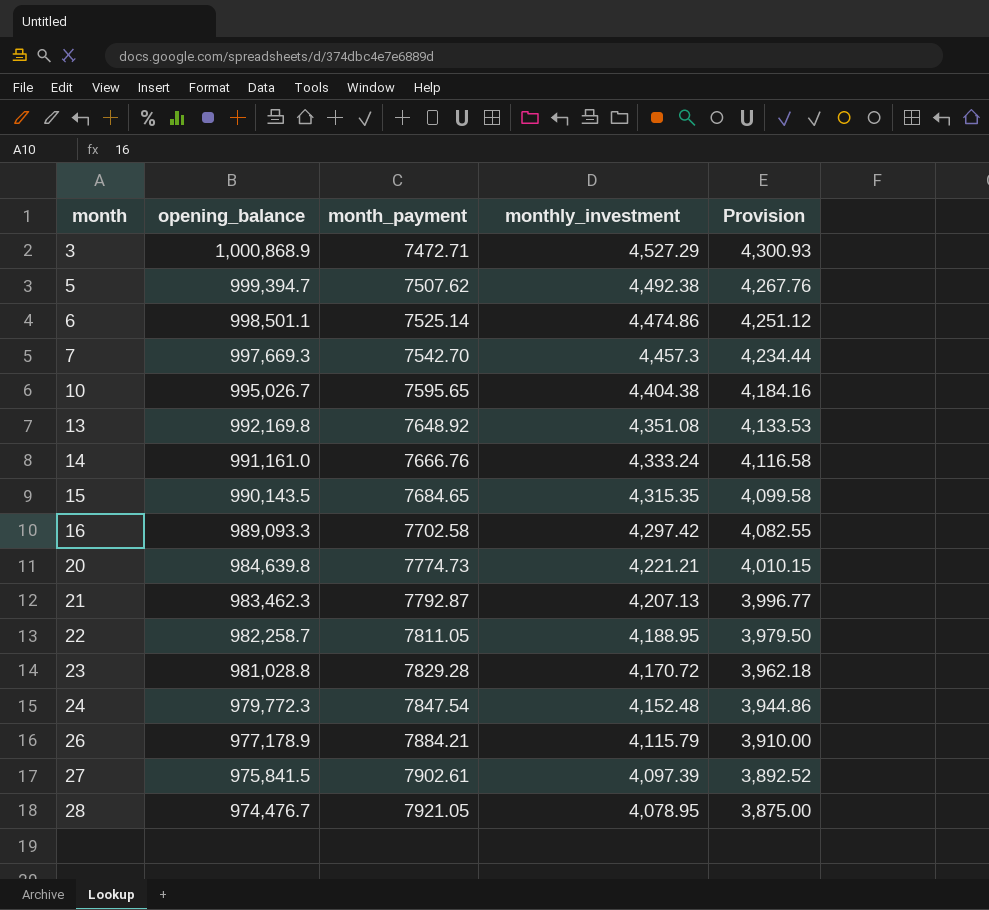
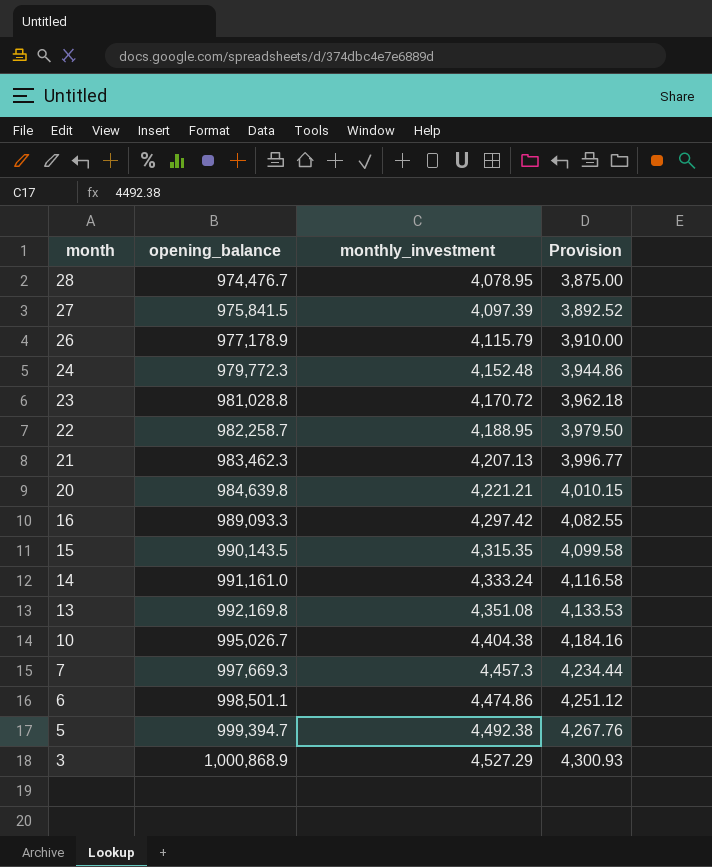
row order: month ascending -> month descending
column month_payment | position: 3 -> none

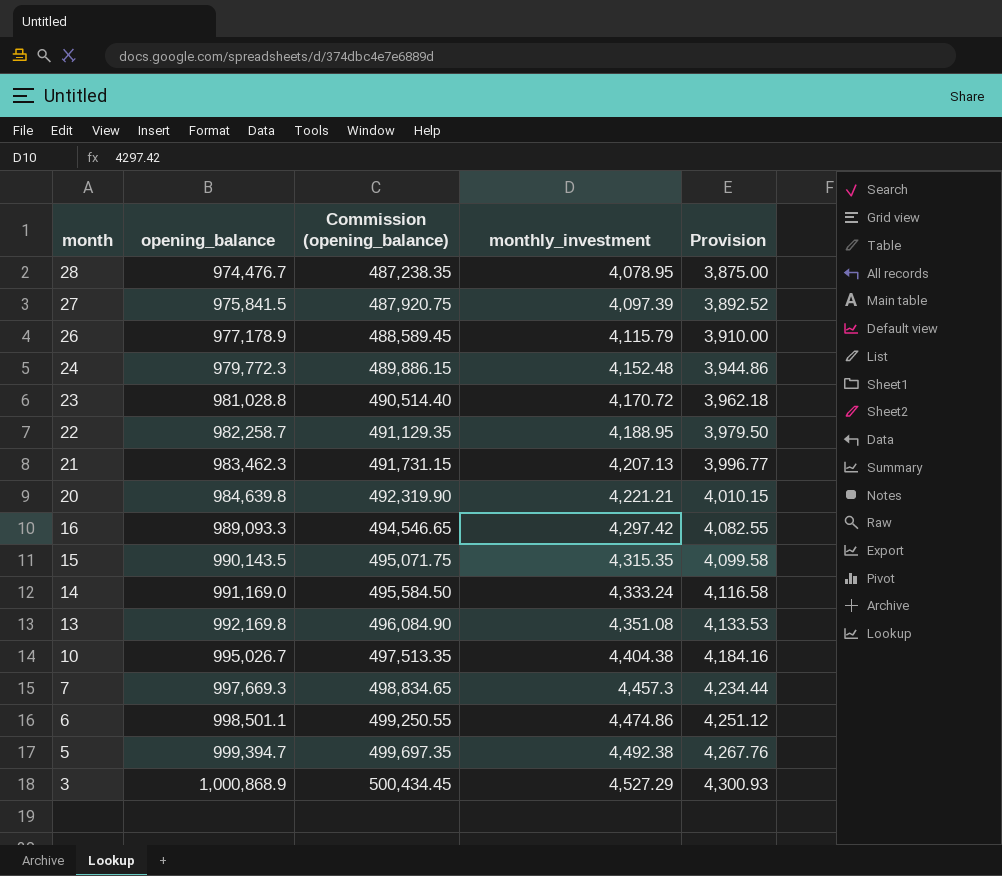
column Commission (opening_balance) | formula: none -> [opening_balance] * 0.5
14 | opening_balance: 991,161.0 -> 991,169.0

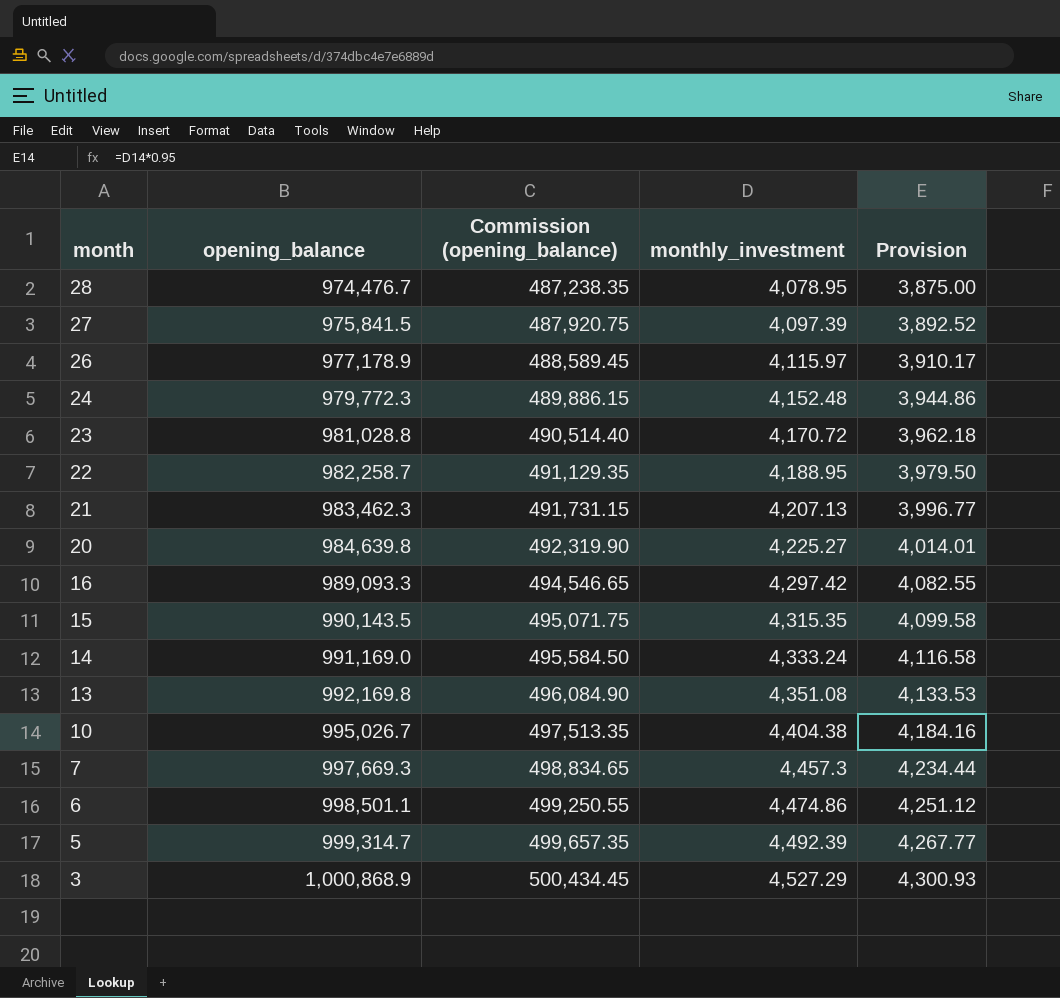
26 | monthly_investment: 4,115.79 -> 4,115.97
26 | Provision: 3,910.00 -> 3,910.17
20 | monthly_investment: 4,221.21 -> 4,225.27
20 | Provision: 4,010.15 -> 4,014.01
5 | opening_balance: 999,394.7 -> 999,314.7
5 | Commission (opening_balance): 499,697.35 -> 499,657.35
5 | monthly_investment: 4,492.38 -> 4,492.39
5 | Provision: 4,267.76 -> 4,267.77

